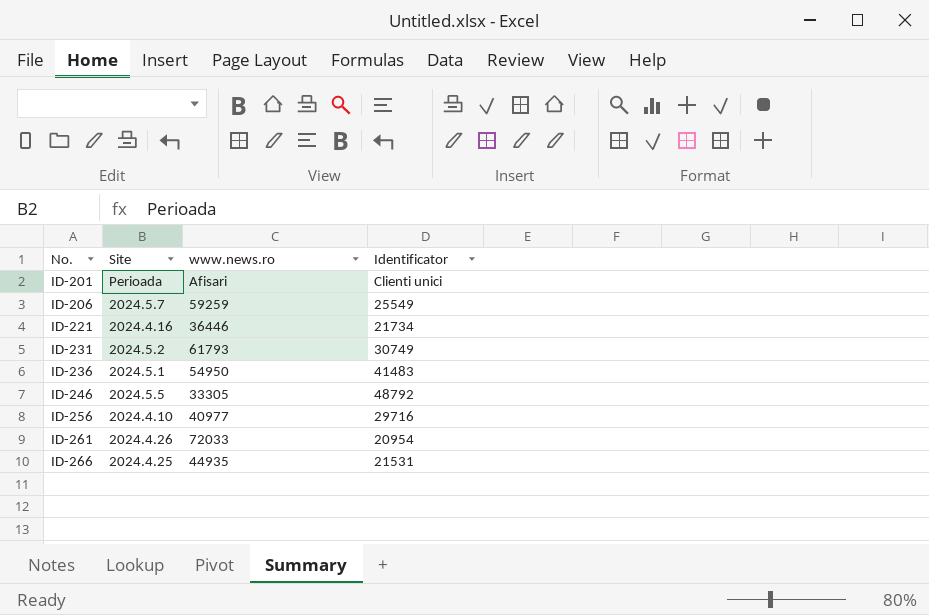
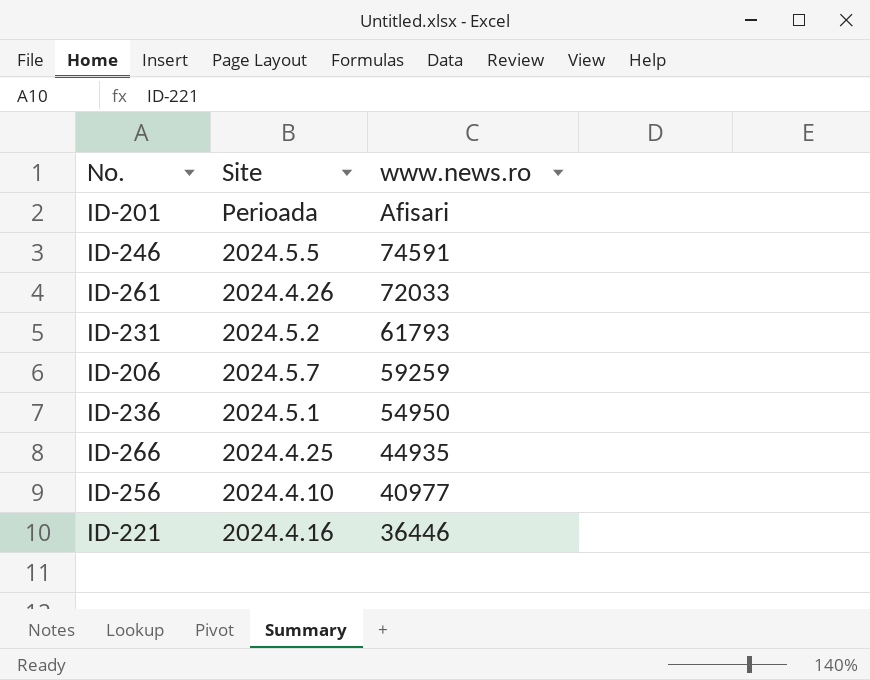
row order: No. ascending -> www.news.ro descending
column Identificator | position: 4 -> none
ID-246 | www.news.ro: 33305 -> 74591

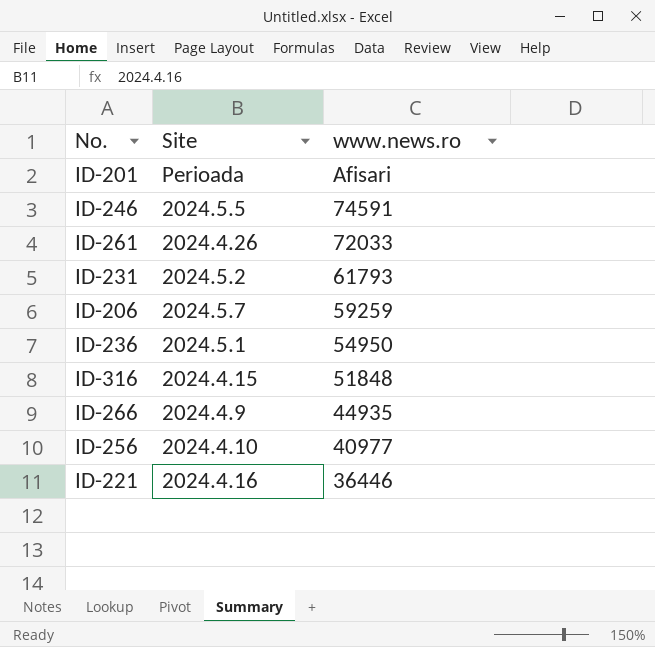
row ID-316: none -> 2024.4.15 | 51848
ID-266 | Site: 2024.4.25 -> 2024.4.9

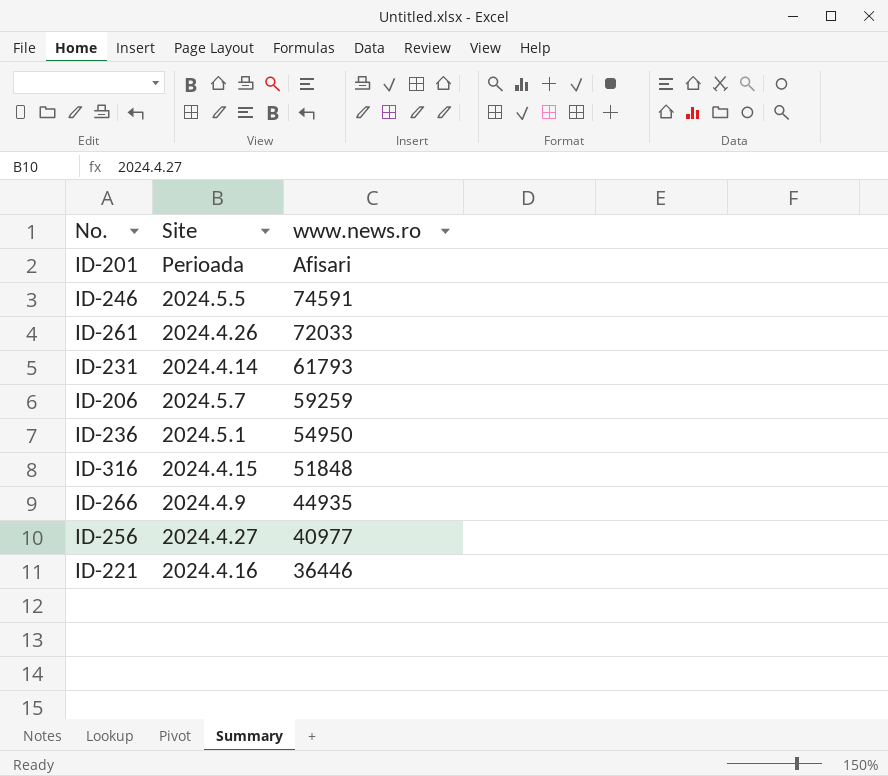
ID-231 | Site: 2024.5.2 -> 2024.4.14
ID-256 | Site: 2024.4.10 -> 2024.4.27

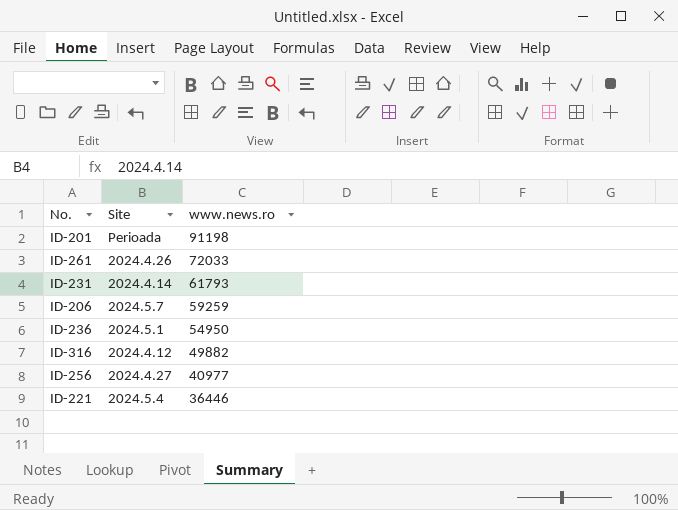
row ID-246: 2024.5.5 | 74591 -> none
row ID-266: 2024.4.9 | 44935 -> none
ID-201 | www.news.ro: Afisari -> 91198
ID-316 | Site: 2024.4.15 -> 2024.4.12
ID-316 | www.news.ro: 51848 -> 49882
ID-221 | Site: 2024.4.16 -> 2024.5.4

